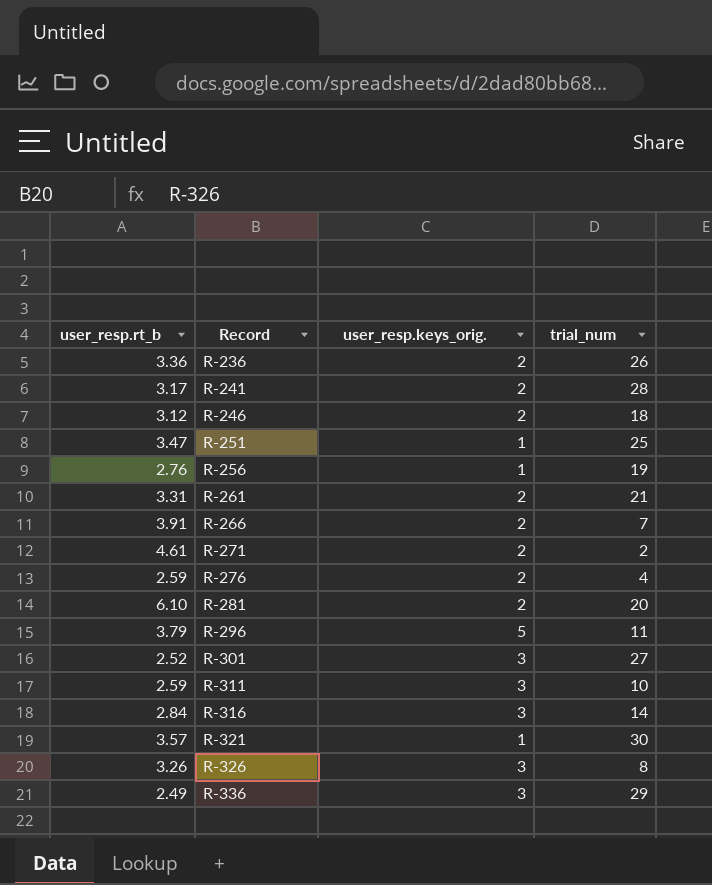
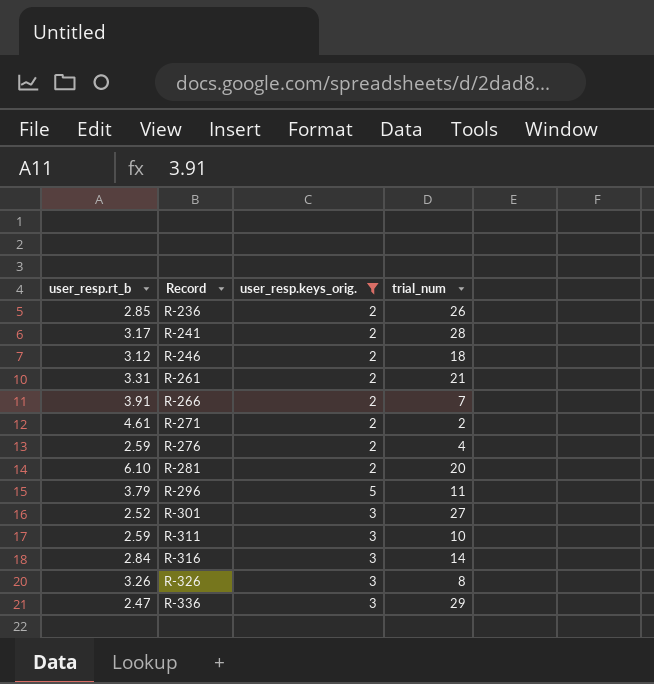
filter: none -> user_resp.keys_orig. != 1
R-236 | user_resp.rt_b: 3.36 -> 2.85
R-336 | user_resp.rt_b: 2.49 -> 2.47

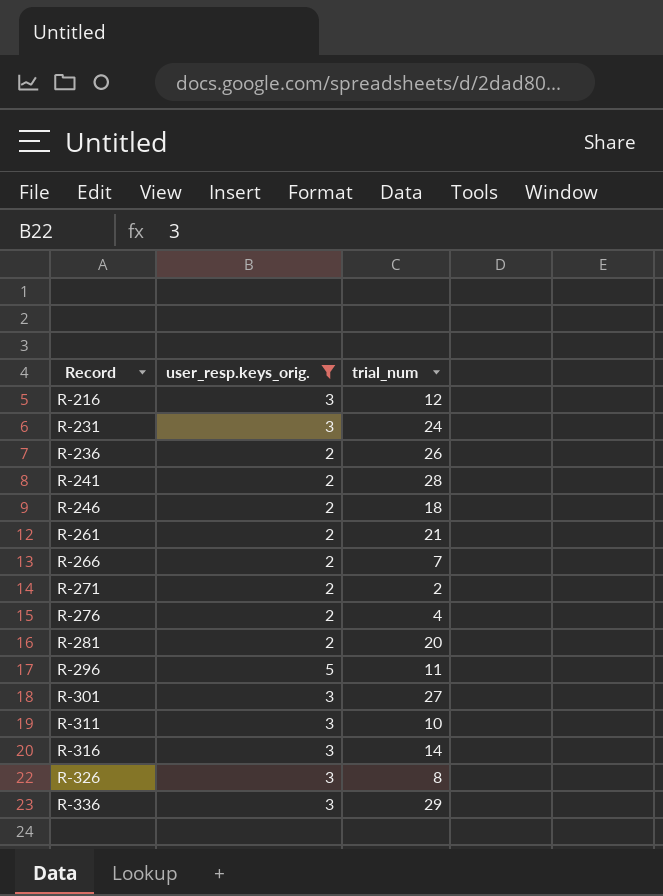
column user_resp.rt_b | position: 1 -> none
row R-216: none -> 3 | 12
row R-231: none -> 3 | 24

